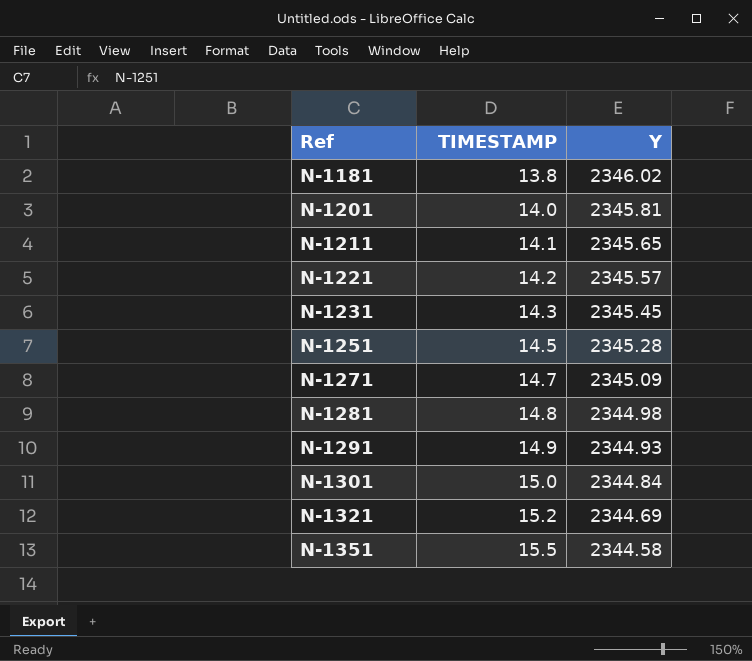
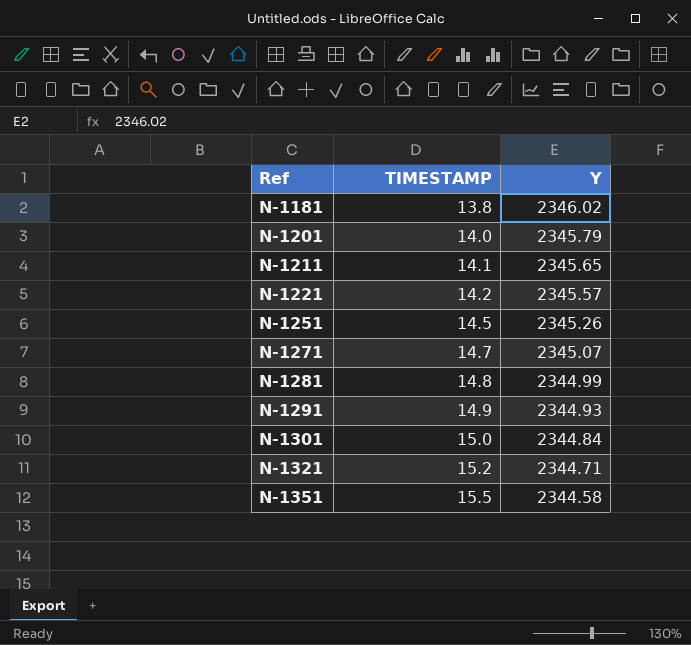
row N-1231: 14.3 | 2345.45 -> none
N-1201 | Y: 2345.81 -> 2345.79
N-1251 | Y: 2345.28 -> 2345.26
N-1271 | Y: 2345.09 -> 2345.07
N-1281 | Y: 2344.98 -> 2344.99
N-1321 | Y: 2344.69 -> 2344.71

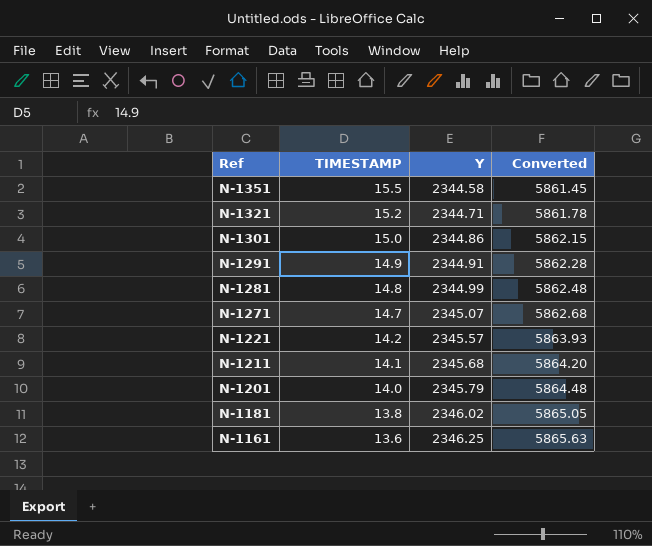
row order: Ref ascending -> Ref descending
column Converted | formula: none -> [Y] * 2.5
row N-1251: 14.5 | 2345.26 -> none
N-1301 | Y: 2344.84 -> 2344.86
N-1291 | Y: 2344.93 -> 2344.91
N-1211 | Y: 2345.65 -> 2345.68
row N-1161: none -> 13.6 | 2346.25 | 5865.63

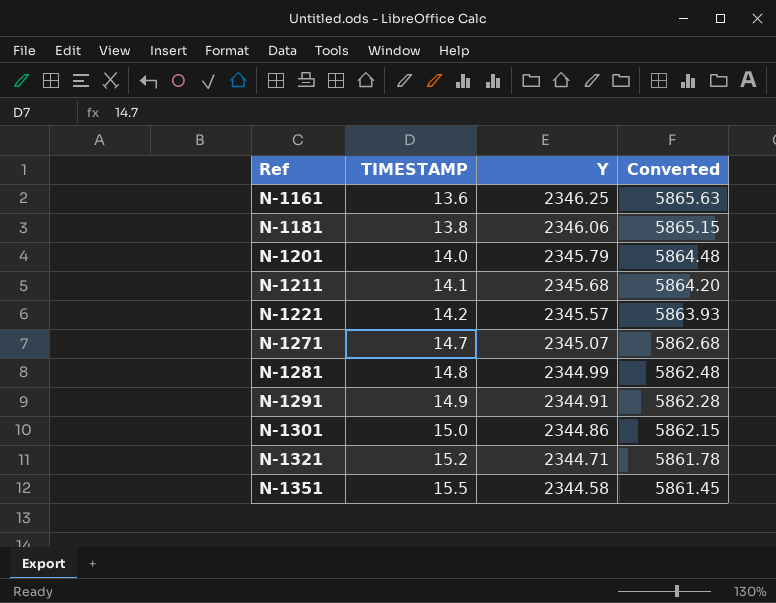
row order: Ref descending -> Ref ascending
N-1181 | Y: 2346.02 -> 2346.06
N-1181 | Converted: 5865.05 -> 5865.15

